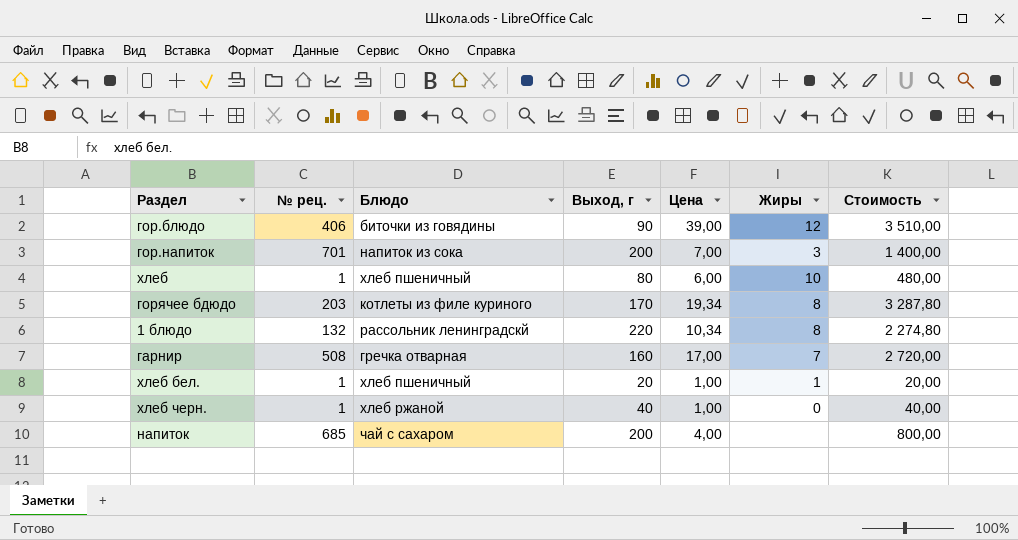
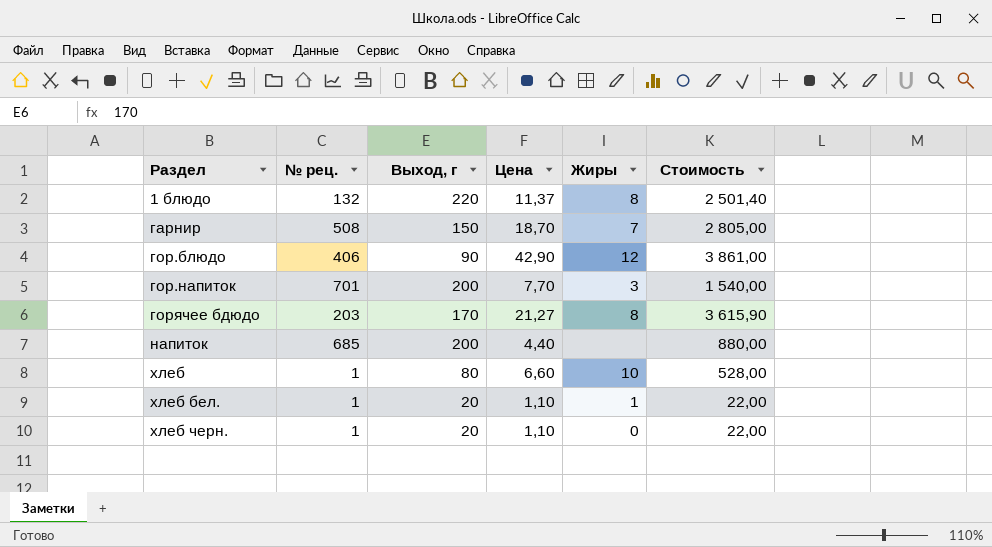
row order: none -> Раздел ascending
column Блюдо | position: 3 -> none
1 блюдо | Цена: 10,34 -> 11,37
1 блюдо | Стоимость: 2 274,80 -> 2 501,40
гарнир | Выход, г: 160 -> 150
гарнир | Цена: 17,00 -> 18,70
гарнир | Стоимость: 2 720,00 -> 2 805,00
гор.блюдо | Цена: 39,00 -> 42,90
гор.блюдо | Стоимость: 3 510,00 -> 3 861,00
гор.напиток | Цена: 7,00 -> 7,70
гор.напиток | Стоимость: 1 400,00 -> 1 540,00
горячее бдюдо | Цена: 19,34 -> 21,27
горячее бдюдо | Стоимость: 3 287,80 -> 3 615,90
напиток | Цена: 4,00 -> 4,40
напиток | Стоимость: 800,00 -> 880,00
хлеб | Цена: 6,00 -> 6,60
хлеб | Стоимость: 480,00 -> 528,00
хлеб бел. | Цена: 1,00 -> 1,10
хлеб бел. | Стоимость: 20,00 -> 22,00
хлеб черн. | Выход, г: 40 -> 20
хлеб черн. | Цена: 1,00 -> 1,10
хлеб черн. | Стоимость: 40,00 -> 22,00

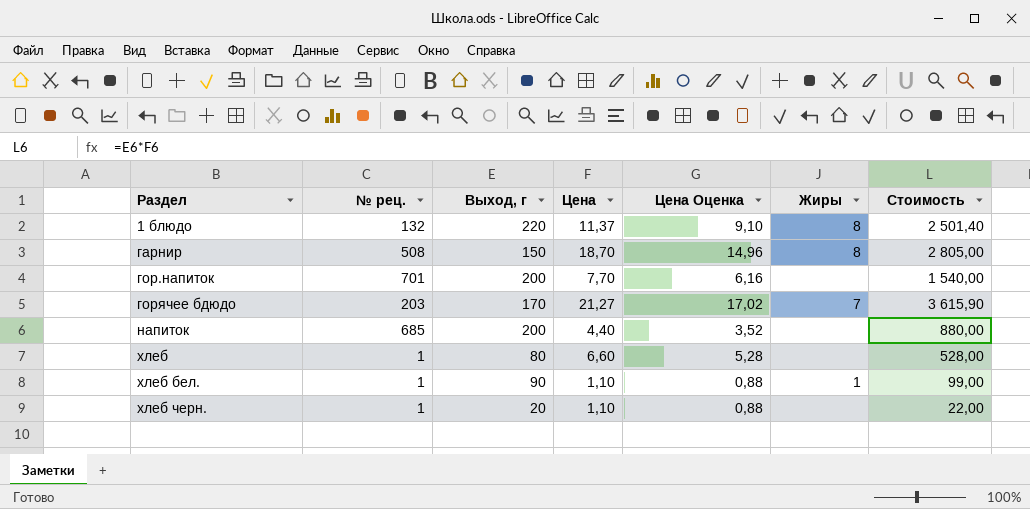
column Цена Оценка | formula: none -> [Цена] * 0,8
row гор.блюдо: 406 | 90 | 42,90 | 12 | 3 861,00 -> none
гарнир | Жиры: 7 -> 8
гор.напиток | Жиры: 3 -> none
горячее бдюдо | Жиры: 8 -> 7
хлеб | Жиры: 10 -> none
хлеб бел. | Выход, г: 20 -> 90
хлеб бел. | Стоимость: 22,00 -> 99,00
хлеб черн. | Жиры: 0 -> none

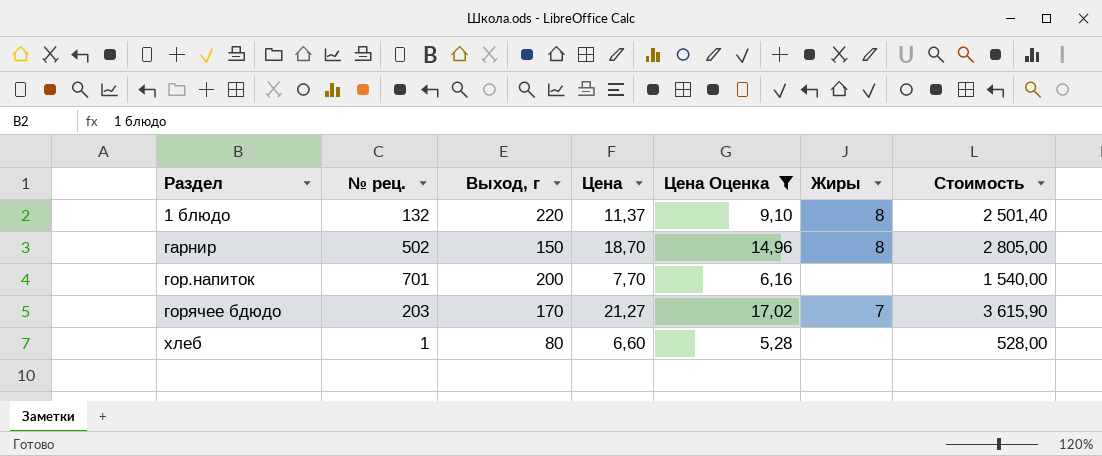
filter: none -> Цена Оценка >= 5,28
гарнир | № рец.: 508 -> 502

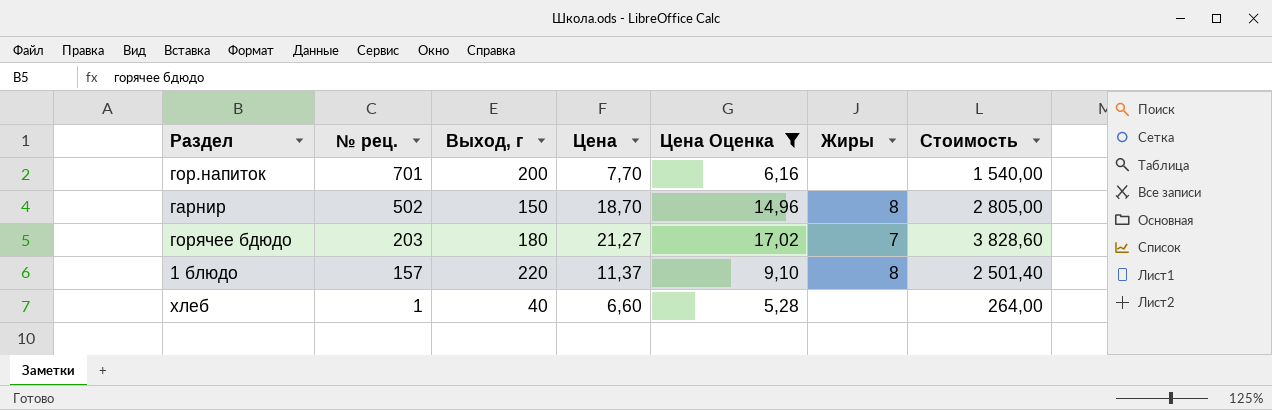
row order: Раздел ascending -> № рец. descending
горячее бдюдо | Выход, г: 170 -> 180
горячее бдюдо | Стоимость: 3 615,90 -> 3 828,60
1 блюдо | № рец.: 132 -> 157
хлеб | Выход, г: 80 -> 40
хлеб | Стоимость: 528,00 -> 264,00

